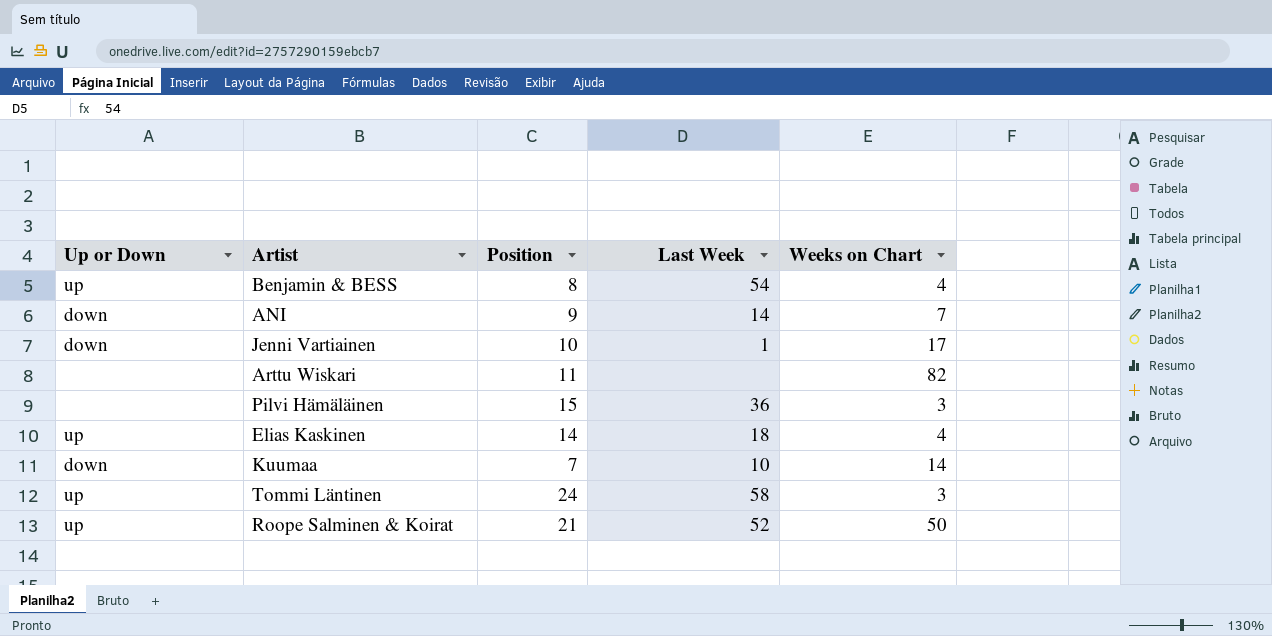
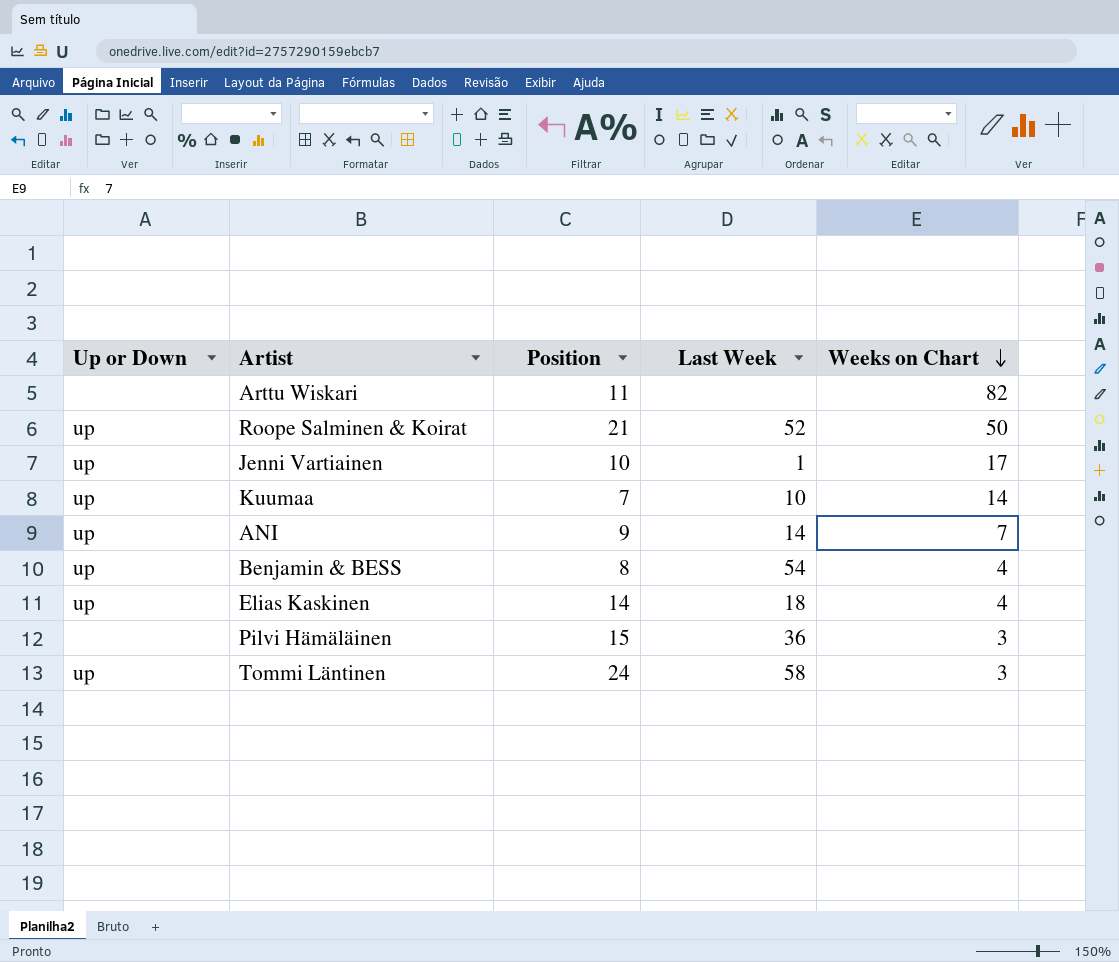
row order: none -> Weeks on Chart descending
Jenni Vartiainen | Up or Down: down -> up
Kuumaa | Up or Down: down -> up
ANI | Up or Down: down -> up

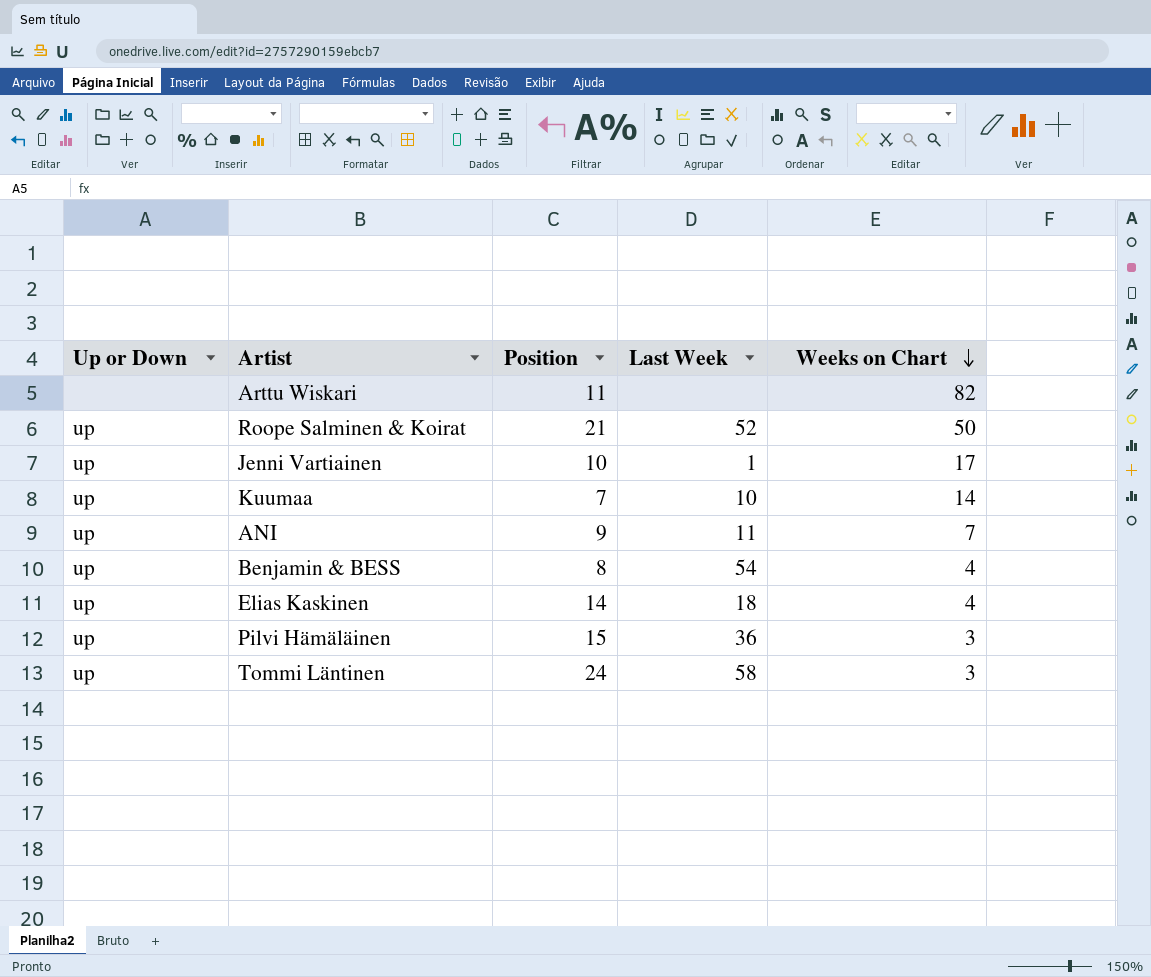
ANI | Last Week: 14 -> 11
Pilvi Hämäläinen | Up or Down: none -> up

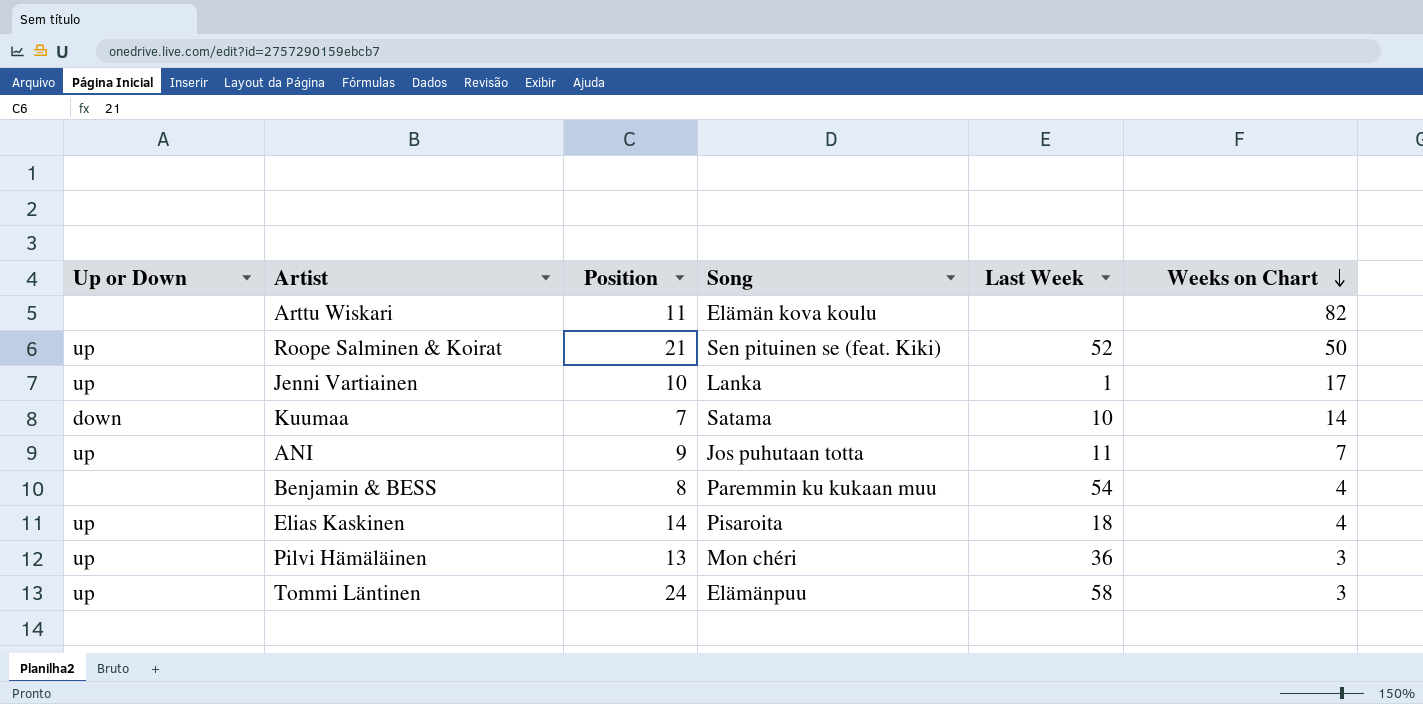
column Song | position: none -> 4
Kuumaa | Up or Down: up -> down
Benjamin & BESS | Up or Down: up -> none
Pilvi Hämäläinen | Position: 15 -> 13

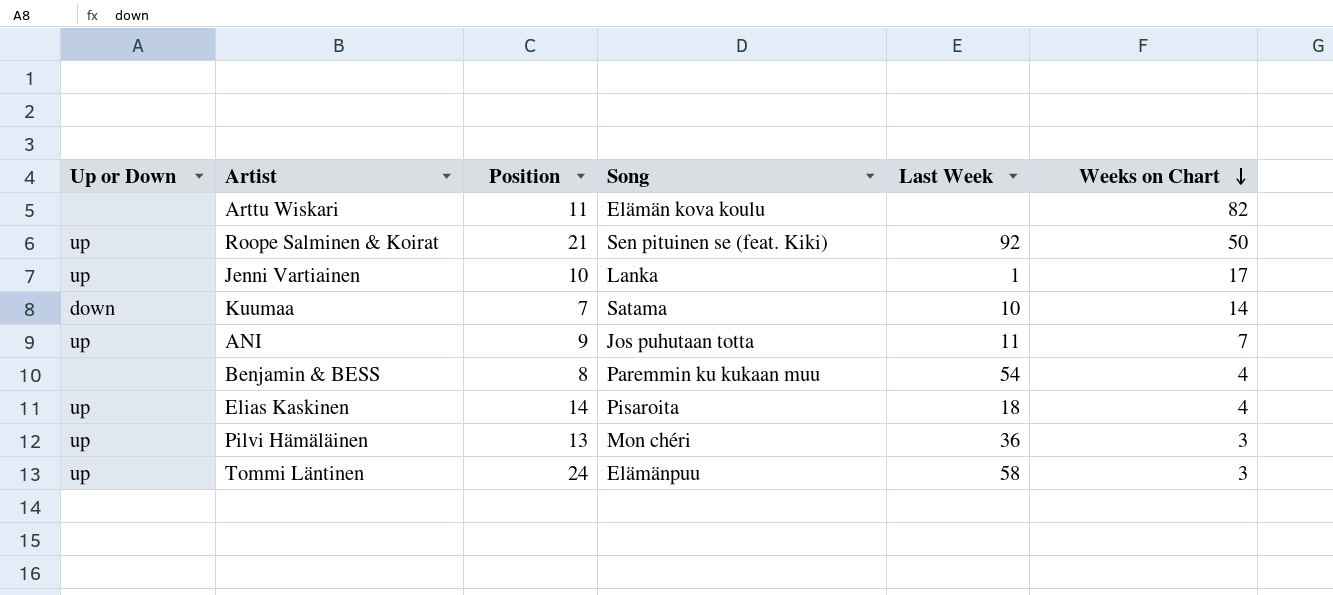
Roope Salminen & Koirat | Last Week: 52 -> 92

